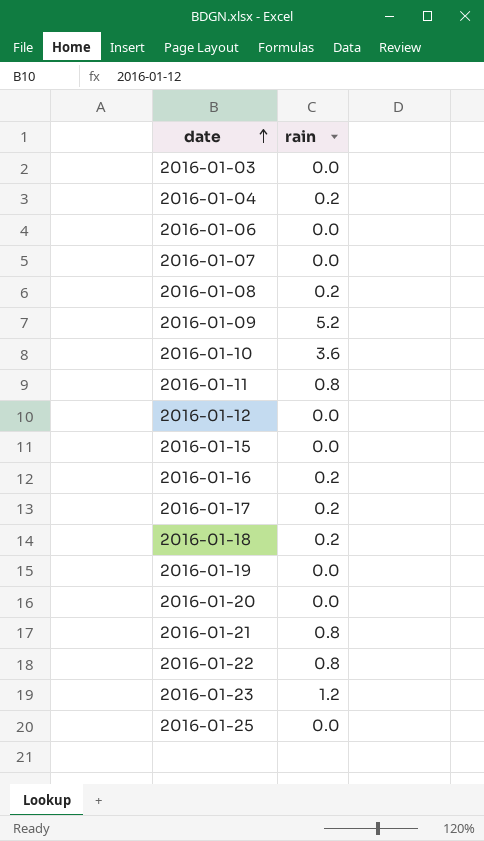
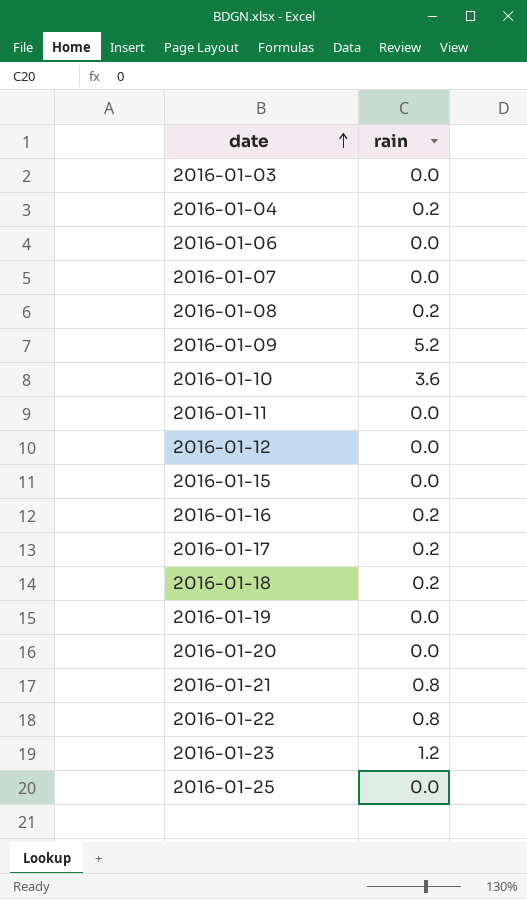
2016-01-11 | rain: 0.8 -> 0.0

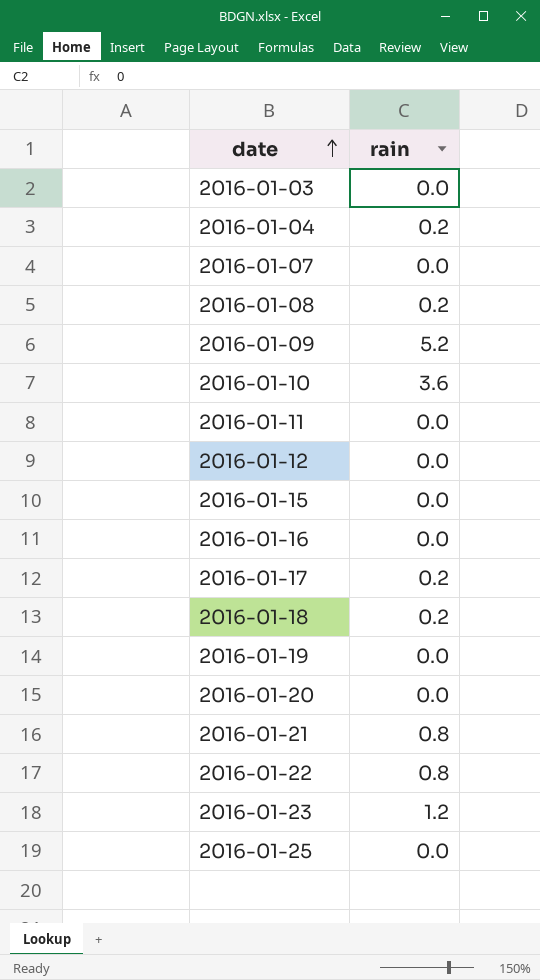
row 2016-01-06: 0.0 -> none
2016-01-16 | rain: 0.2 -> 0.0

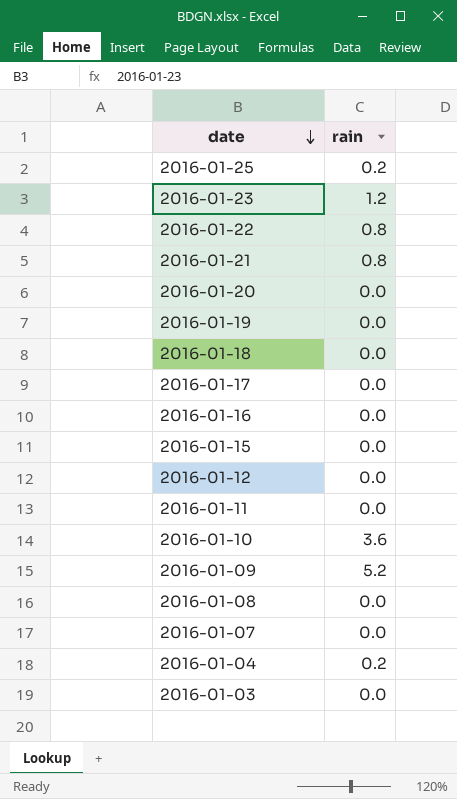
row order: date ascending -> date descending
2016-01-25 | rain: 0.0 -> 0.2
2016-01-18 | rain: 0.2 -> 0.0
2016-01-17 | rain: 0.2 -> 0.0
2016-01-08 | rain: 0.2 -> 0.0

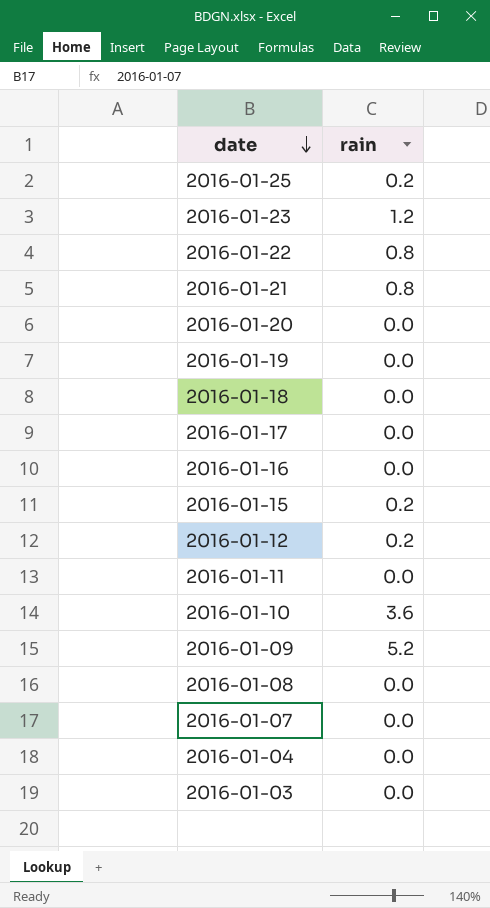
2016-01-15 | rain: 0.0 -> 0.2
2016-01-12 | rain: 0.0 -> 0.2
2016-01-04 | rain: 0.2 -> 0.0

